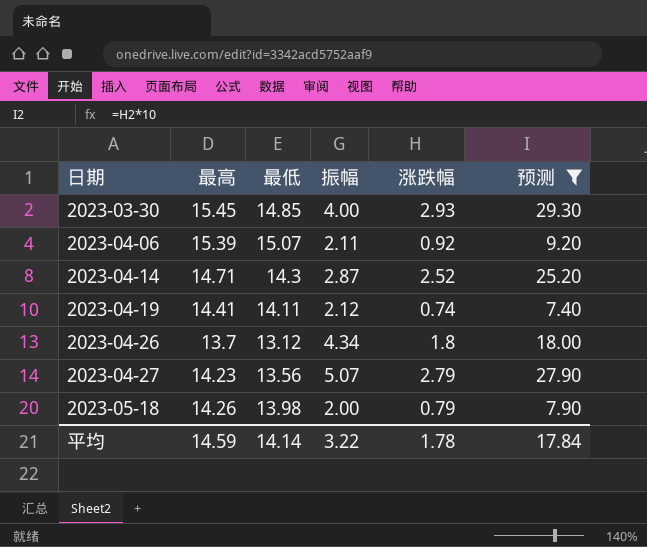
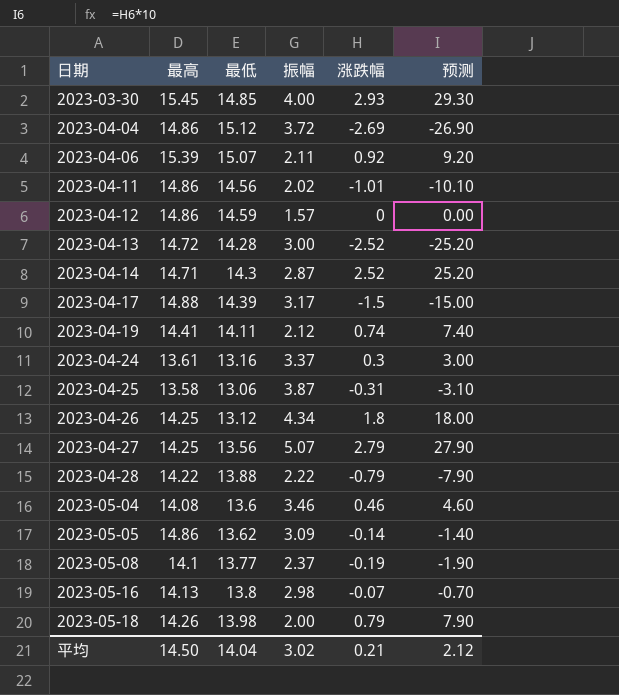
filter: 预测 >= 7.40 -> none
2023-04-26 | 最高: 13.7 -> 14.25
2023-04-27 | 最高: 14.23 -> 14.25
平均 | 最高: 14.59 -> 14.50
平均 | 最低: 14.14 -> 14.04
平均 | 振幅: 3.22 -> 3.02
平均 | 涨跌幅: 1.78 -> 0.21
平均 | 预测: 17.84 -> 2.12

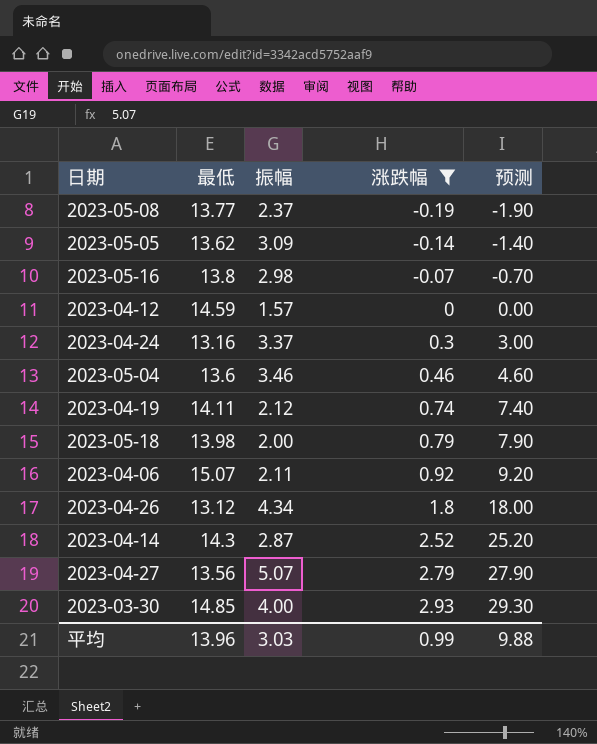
filter: none -> 涨跌幅 >= -0.19
row order: 日期 ascending -> 涨跌幅 ascending
column 最高 | position: 2 -> none
平均 | 最低: 14.04 -> 13.96
平均 | 振幅: 3.02 -> 3.03
平均 | 涨跌幅: 0.21 -> 0.99
平均 | 预测: 2.12 -> 9.88

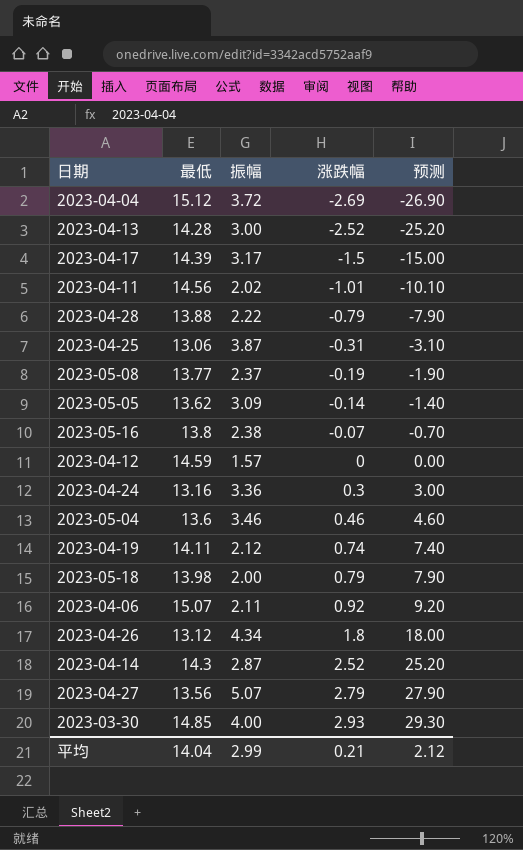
filter: 涨跌幅 >= -0.19 -> none
2023-05-16 | 振幅: 2.98 -> 2.38
2023-04-24 | 振幅: 3.37 -> 3.36
平均 | 最低: 13.96 -> 14.04
平均 | 振幅: 3.03 -> 2.99
平均 | 涨跌幅: 0.99 -> 0.21
平均 | 预测: 9.88 -> 2.12

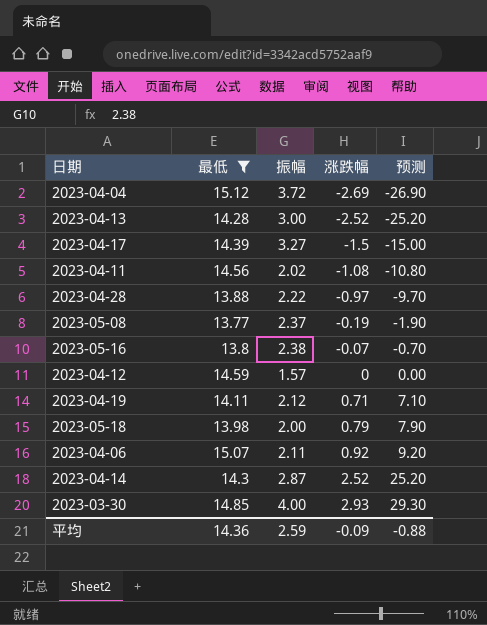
filter: none -> 最低 >= 13.77
2023-04-17 | 振幅: 3.17 -> 3.27
2023-04-11 | 涨跌幅: -1.01 -> -1.08
2023-04-11 | 预测: -10.10 -> -10.80
2023-04-28 | 涨跌幅: -0.79 -> -0.97
2023-04-28 | 预测: -7.90 -> -9.70
2023-04-19 | 涨跌幅: 0.74 -> 0.71
2023-04-19 | 预测: 7.40 -> 7.10
平均 | 最低: 14.04 -> 14.36
平均 | 振幅: 2.99 -> 2.59
平均 | 涨跌幅: 0.21 -> -0.09
平均 | 预测: 2.12 -> -0.88

